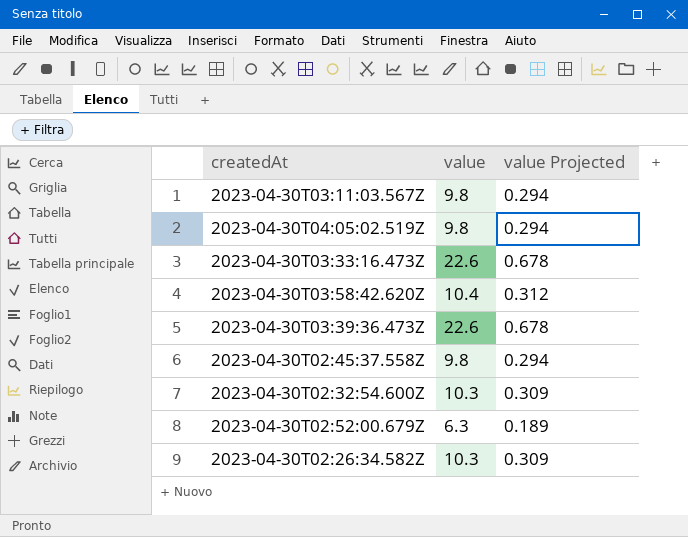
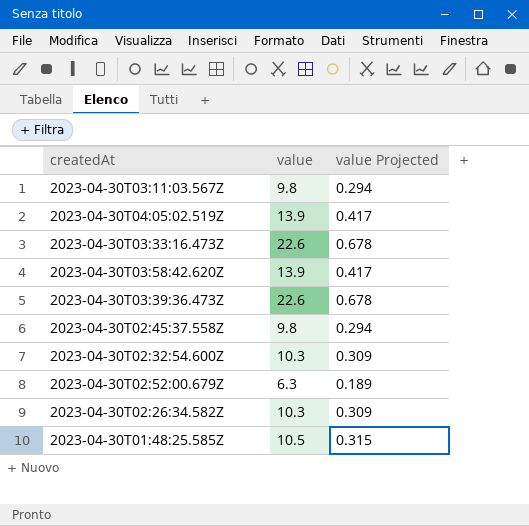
2023-04-30T04:05:02.519Z | value: 9.8 -> 13.9
2023-04-30T04:05:02.519Z | value Projected: 0.294 -> 0.417
2023-04-30T03:58:42.620Z | value: 10.4 -> 13.9
2023-04-30T03:58:42.620Z | value Projected: 0.312 -> 0.417
row 2023-04-30T01:48:25.585Z: none -> 10.5 | 0.315

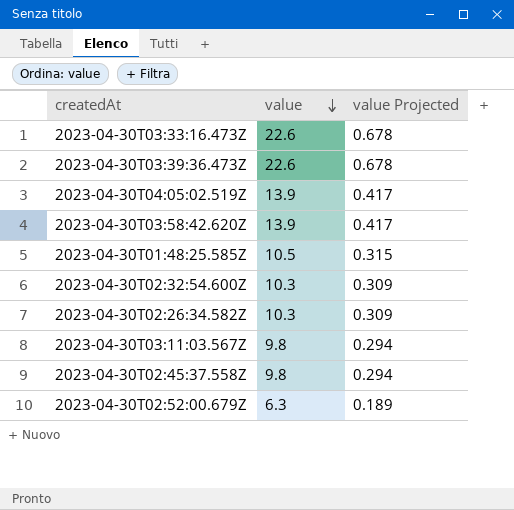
row order: none -> value descending

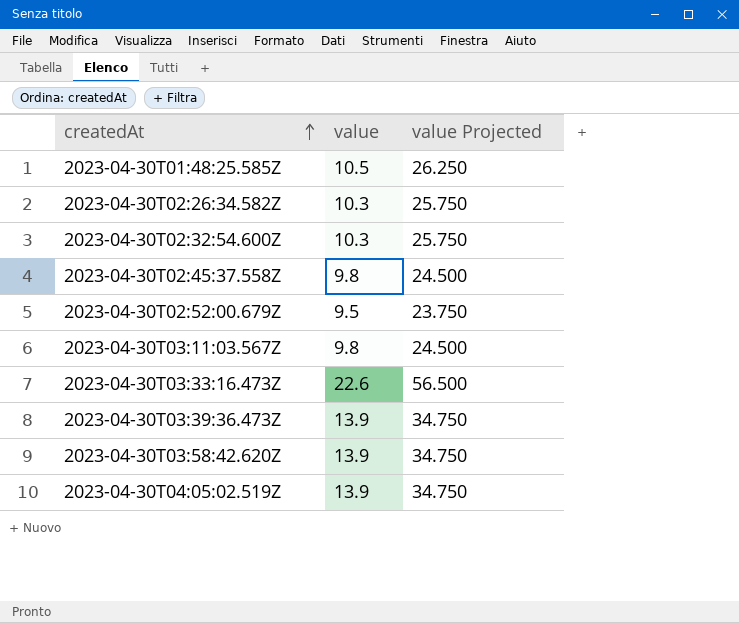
row order: value descending -> createdAt ascending
column value Projected | formula: [value] * 0.03 -> [value] * 2.5
2023-04-30T02:52:00.679Z | value: 6.3 -> 9.5
2023-04-30T03:39:36.473Z | value: 22.6 -> 13.9

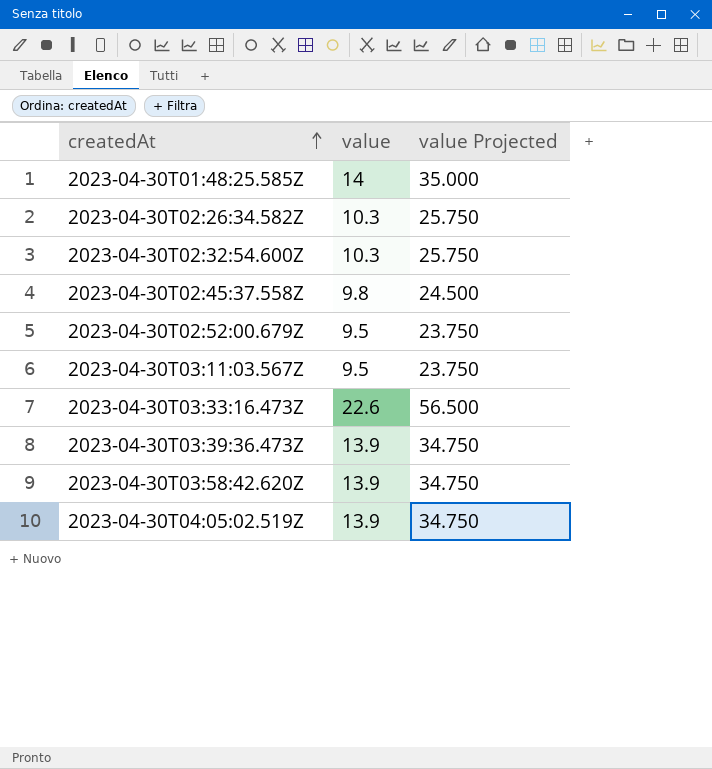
2023-04-30T01:48:25.585Z | value: 10.5 -> 14
2023-04-30T01:48:25.585Z | value Projected: 26.250 -> 35.000
2023-04-30T03:11:03.567Z | value: 9.8 -> 9.5
2023-04-30T03:11:03.567Z | value Projected: 24.500 -> 23.750

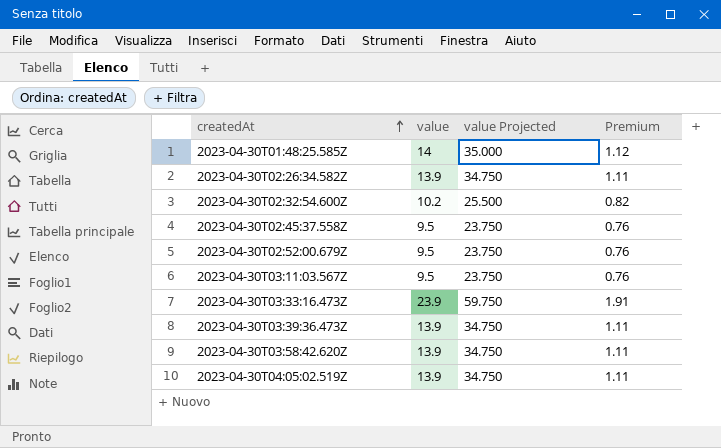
column Premium | formula: none -> [value] * 0.08
2023-04-30T02:26:34.582Z | value: 10.3 -> 13.9
2023-04-30T02:26:34.582Z | value Projected: 25.750 -> 34.750
2023-04-30T02:32:54.600Z | value: 10.3 -> 10.2
2023-04-30T02:32:54.600Z | value Projected: 25.750 -> 25.500
2023-04-30T02:45:37.558Z | value: 9.8 -> 9.5
2023-04-30T02:45:37.558Z | value Projected: 24.500 -> 23.750
2023-04-30T03:33:16.473Z | value: 22.6 -> 23.9
2023-04-30T03:33:16.473Z | value Projected: 56.500 -> 59.750

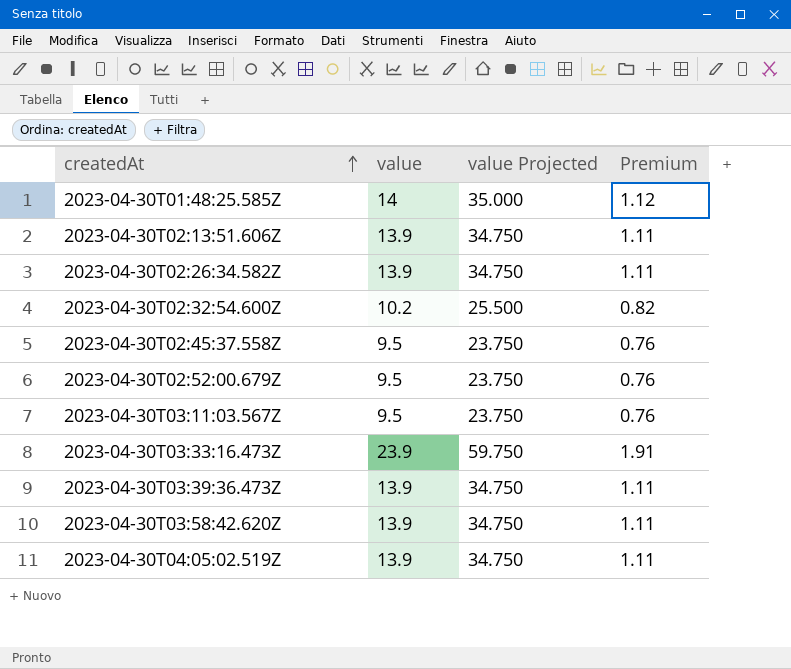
row 2023-04-30T02:13:51.606Z: none -> 13.9 | 34.750 | 1.11

